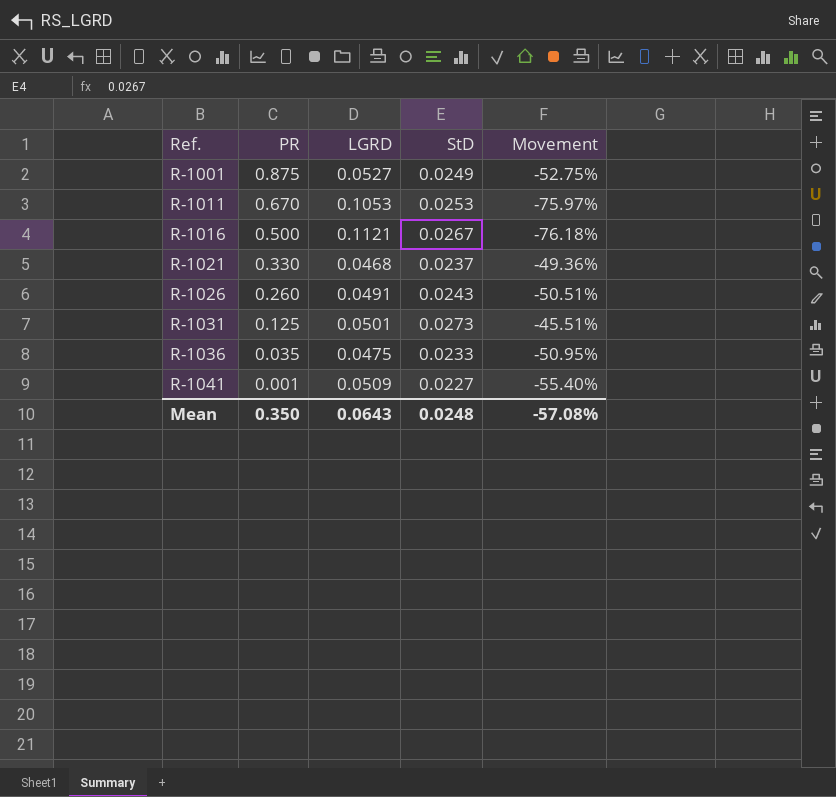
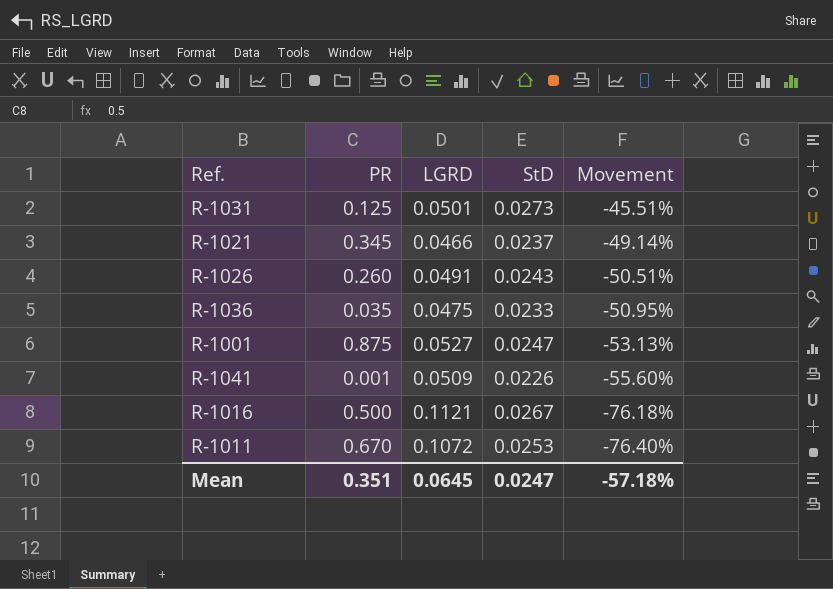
row order: Ref. ascending -> Movement descending
R-1021 | PR: 0.330 -> 0.345
R-1021 | LGRD: 0.0468 -> 0.0466
R-1021 | Movement: -49.36% -> -49.14%
R-1001 | StD: 0.0249 -> 0.0247
R-1001 | Movement: -52.75% -> -53.13%
R-1041 | StD: 0.0227 -> 0.0226
R-1041 | Movement: -55.40% -> -55.60%
R-1011 | LGRD: 0.1053 -> 0.1072
R-1011 | Movement: -75.97% -> -76.40%
Mean | PR: 0.350 -> 0.351
Mean | LGRD: 0.0643 -> 0.0645
Mean | StD: 0.0248 -> 0.0247
Mean | Movement: -57.08% -> -57.18%

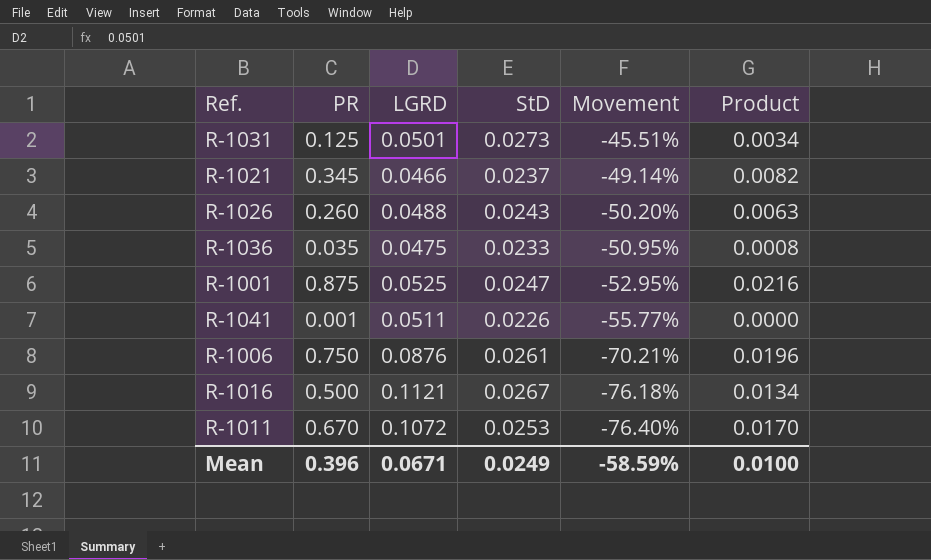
column Product | formula: none -> [PR] * [StD]
R-1026 | LGRD: 0.0491 -> 0.0488
R-1026 | Movement: -50.51% -> -50.20%
R-1001 | LGRD: 0.0527 -> 0.0525
R-1001 | Movement: -53.13% -> -52.95%
R-1041 | LGRD: 0.0509 -> 0.0511
R-1041 | Movement: -55.60% -> -55.77%
row R-1006: none -> 0.750 | 0.0876 | 0.0261 | -70.21% | 0.0196
Mean | PR: 0.351 -> 0.396
Mean | LGRD: 0.0645 -> 0.0671
Mean | StD: 0.0247 -> 0.0249
Mean | Movement: -57.18% -> -58.59%

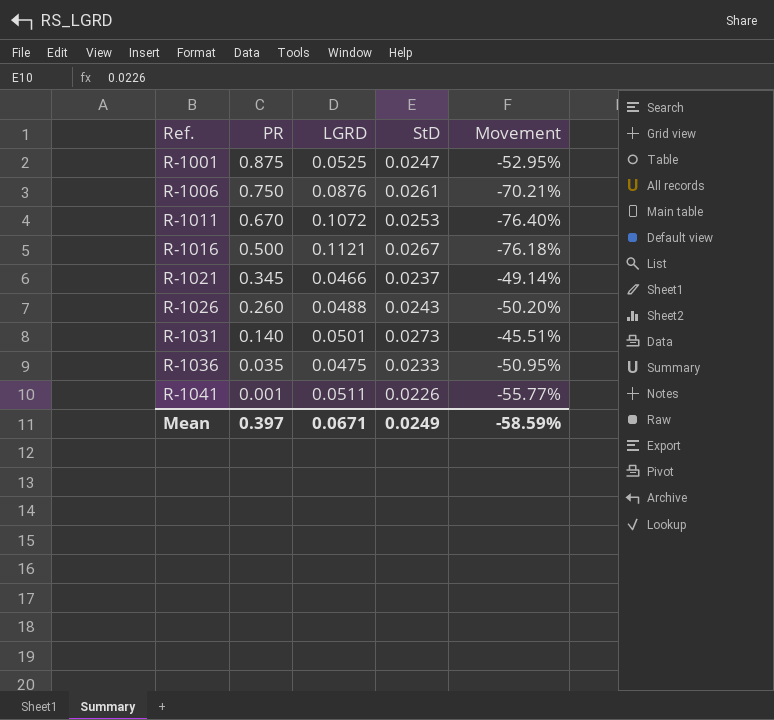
row order: Movement descending -> Ref. ascending
column Product | formula: [PR] * [StD] -> none
R-1031 | PR: 0.125 -> 0.140
Mean | PR: 0.396 -> 0.397

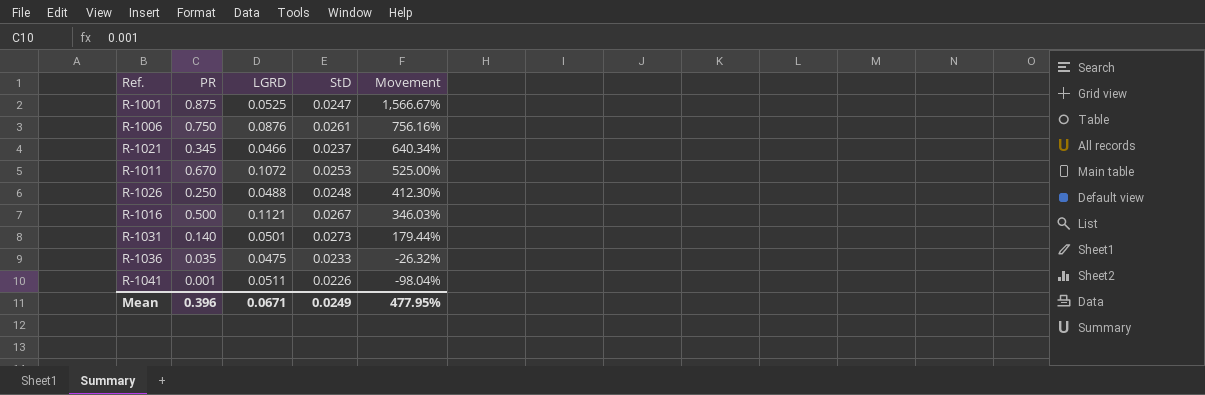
row order: Ref. ascending -> Movement descending
column Movement | formula: ([StD] - [LGRD]) / [LGRD] -> ([PR] - [LGRD]) / [LGRD]
R-1026 | PR: 0.260 -> 0.250
R-1026 | StD: 0.0243 -> 0.0248
Mean | PR: 0.397 -> 0.396
Mean | Movement: -58.59% -> 477.95%

